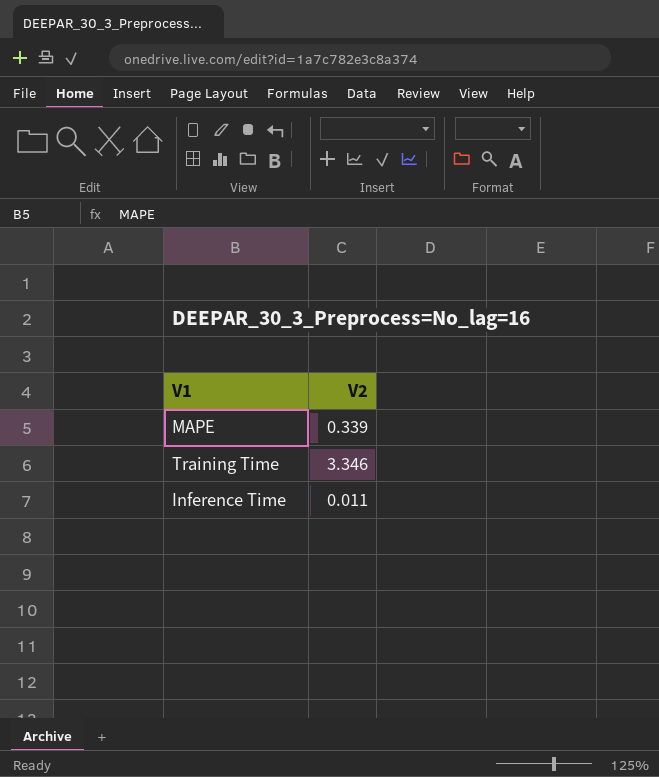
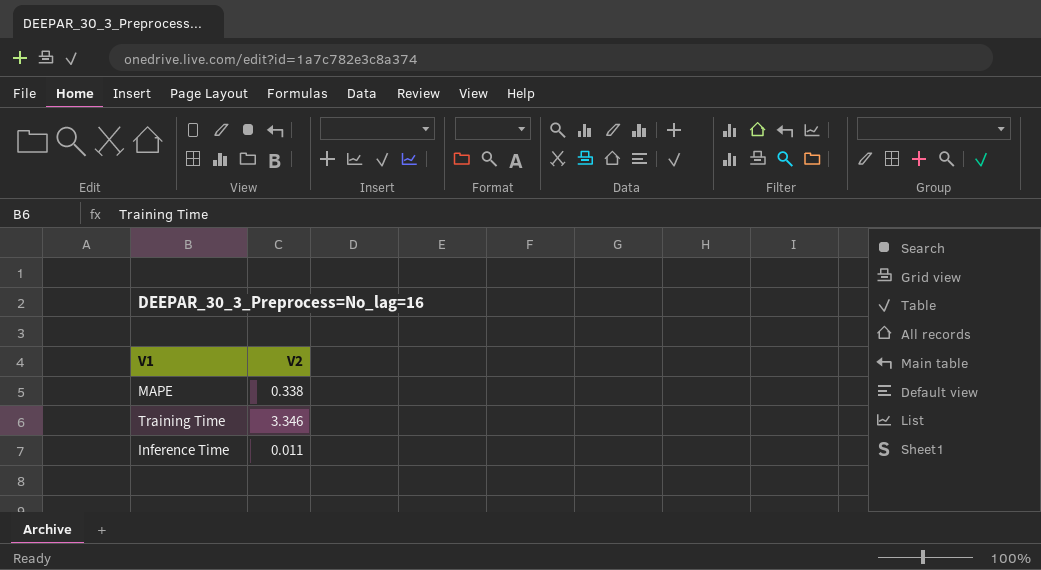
MAPE | V2: 0.339 -> 0.338

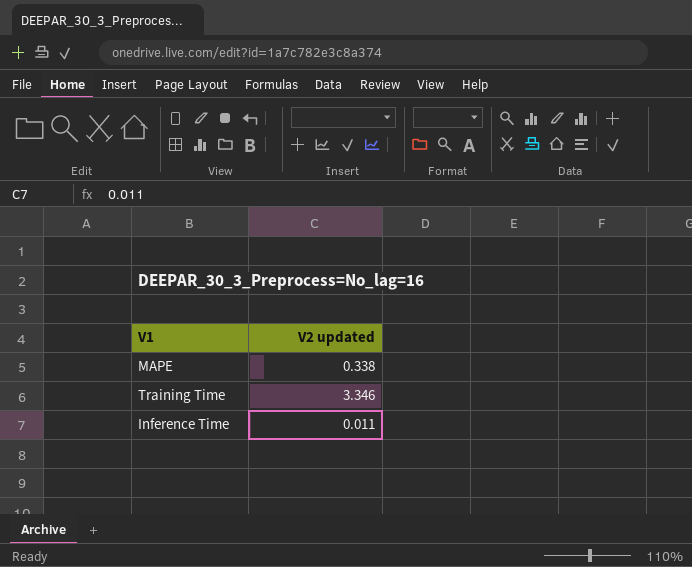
column name: V2 -> V2 updated

